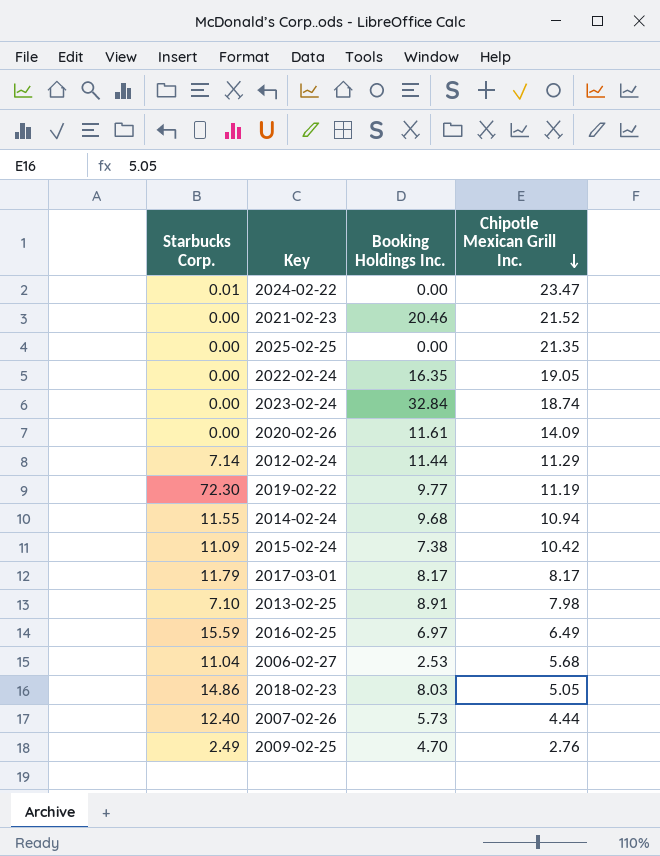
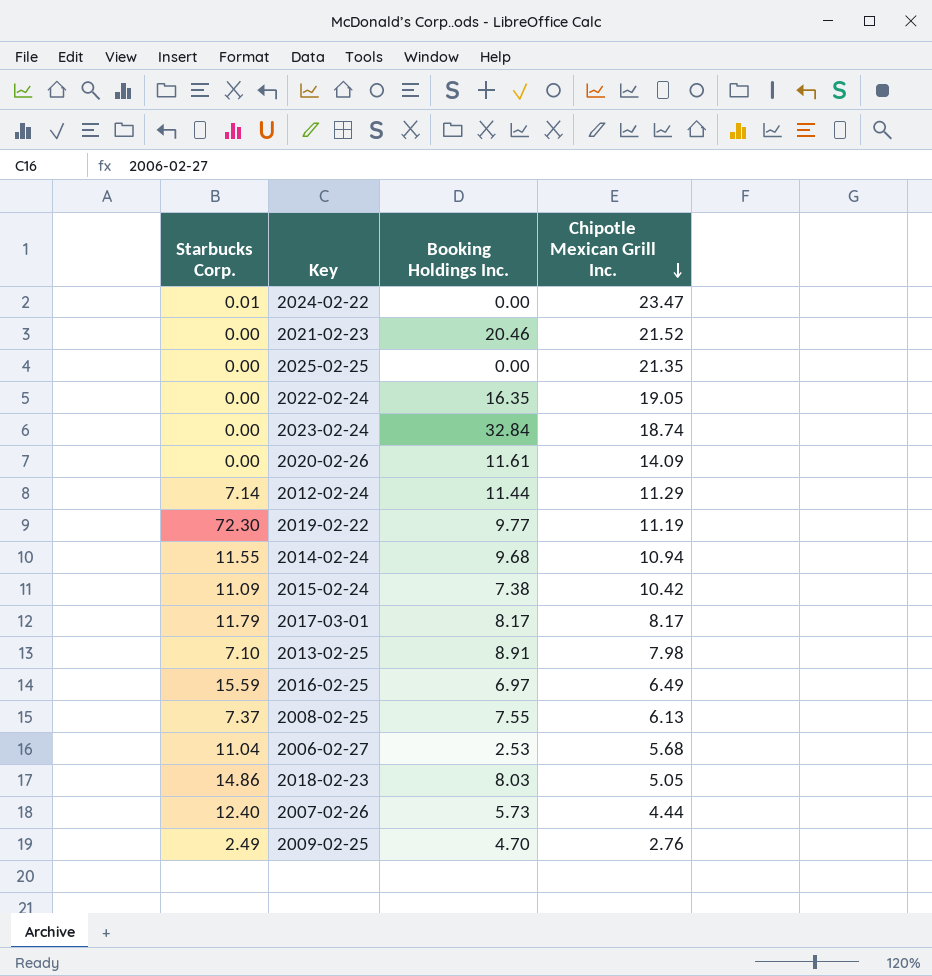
row 2008-02-25: none -> 7.37 | 7.55 | 6.13

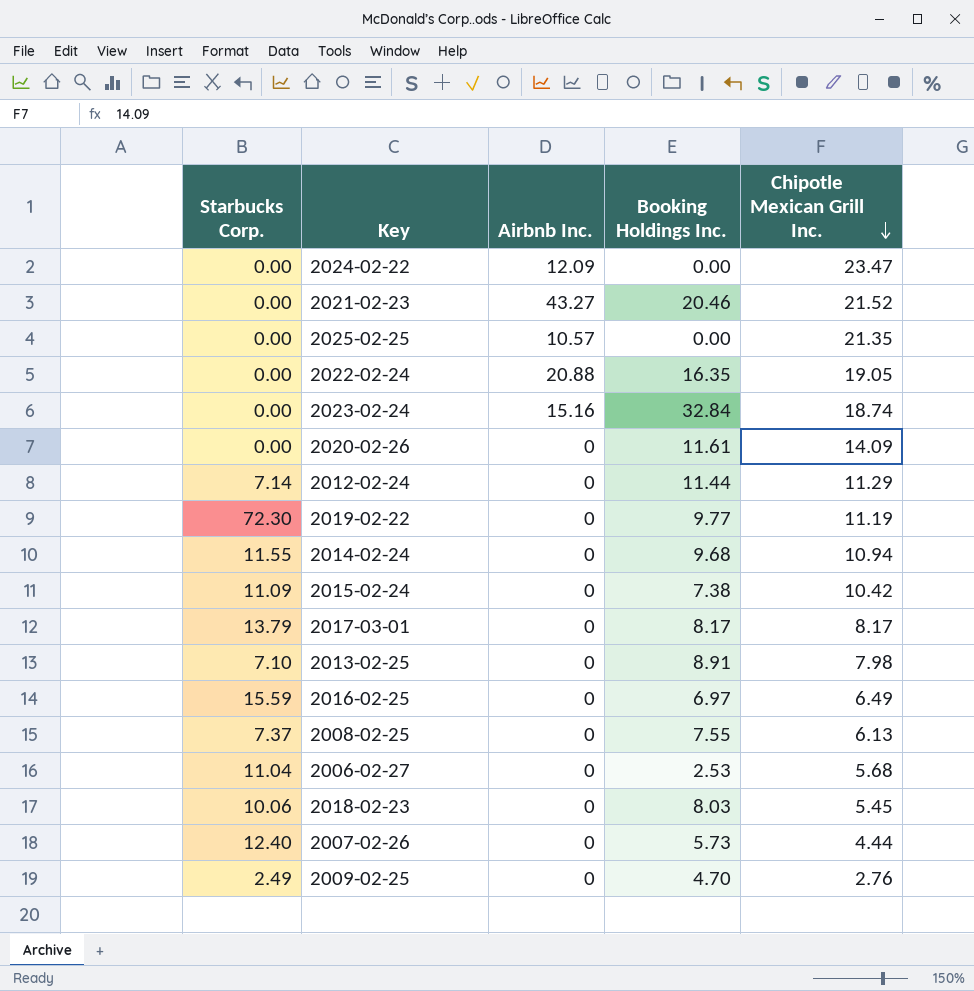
column Airbnb Inc. | position: none -> 3
2024-02-22 | Starbucks Corp.: 0.01 -> 0.00
2017-03-01 | Starbucks Corp.: 11.79 -> 13.79
2018-02-23 | Starbucks Corp.: 14.86 -> 10.06
2018-02-23 | Chipotle Mexican Grill Inc.: 5.05 -> 5.45

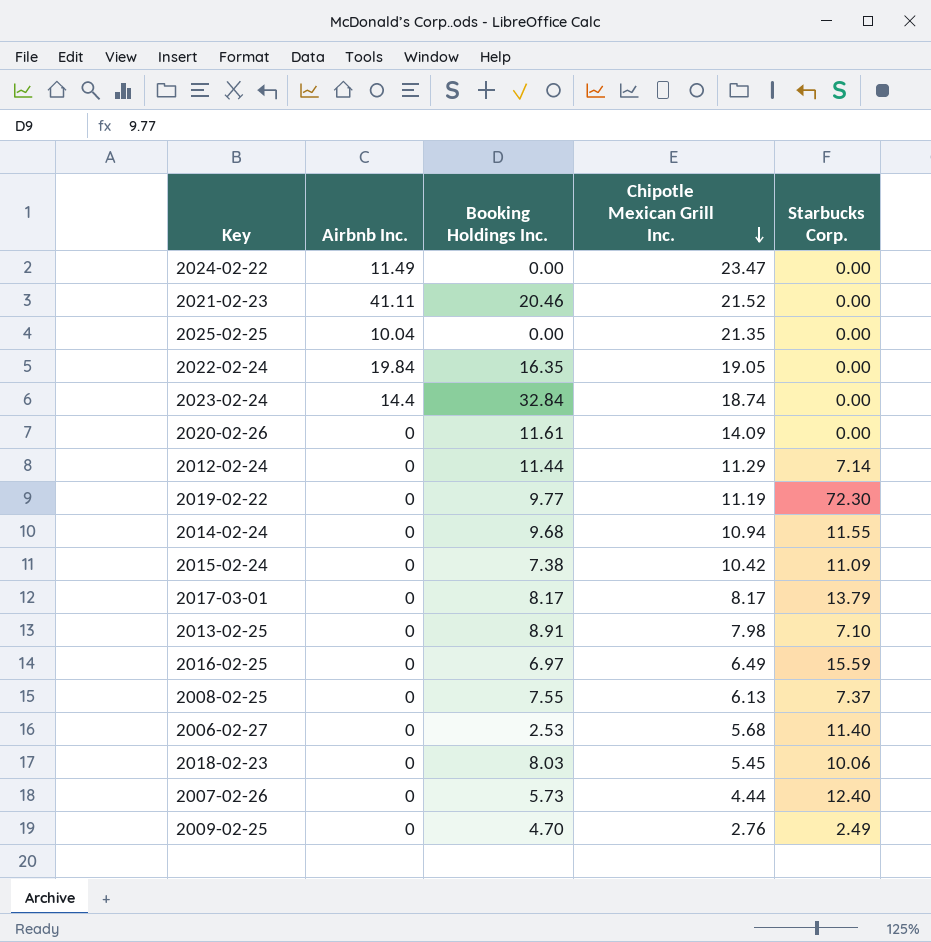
column Starbucks Corp. | position: 1 -> 5
2024-02-22 | Airbnb Inc.: 12.09 -> 11.49
2021-02-23 | Airbnb Inc.: 43.27 -> 41.11
2025-02-25 | Airbnb Inc.: 10.57 -> 10.04
2022-02-24 | Airbnb Inc.: 20.88 -> 19.84
2023-02-24 | Airbnb Inc.: 15.16 -> 14.4
2006-02-27 | Starbucks Corp.: 11.04 -> 11.40

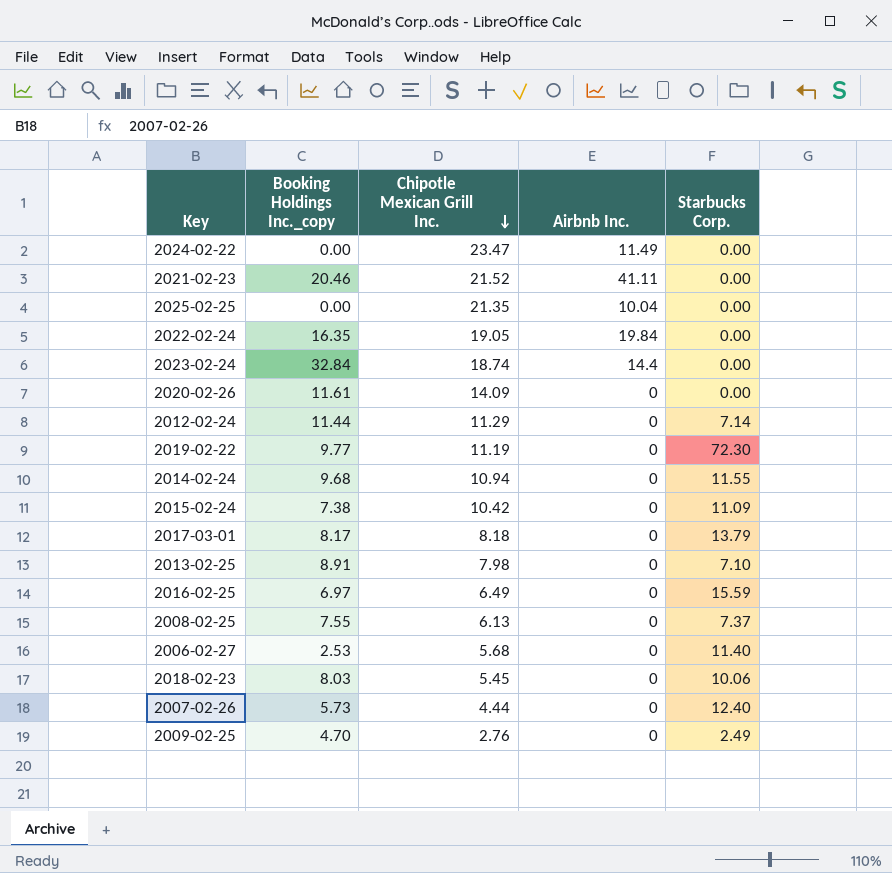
column name: Booking Holdings Inc. -> Booking Holdings Inc._copy
column Airbnb Inc. | position: 2 -> 4
2017-03-01 | Chipotle Mexican Grill Inc.: 8.17 -> 8.18

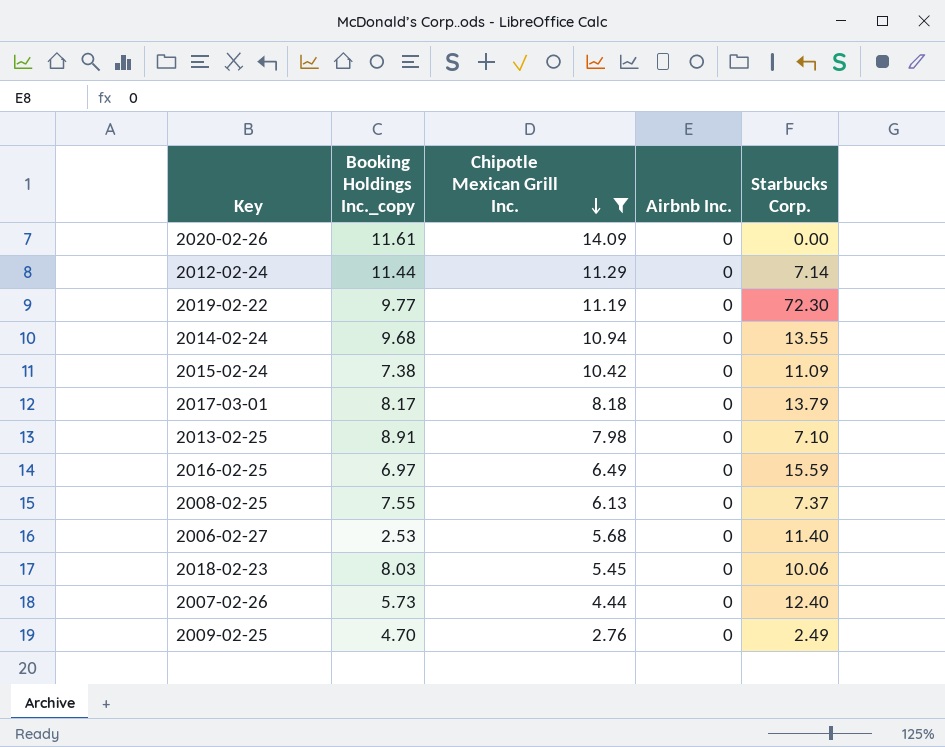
filter: none -> Chipotle Mexican Grill Inc. <= 14.09
2014-02-24 | Starbucks Corp.: 11.55 -> 13.55

